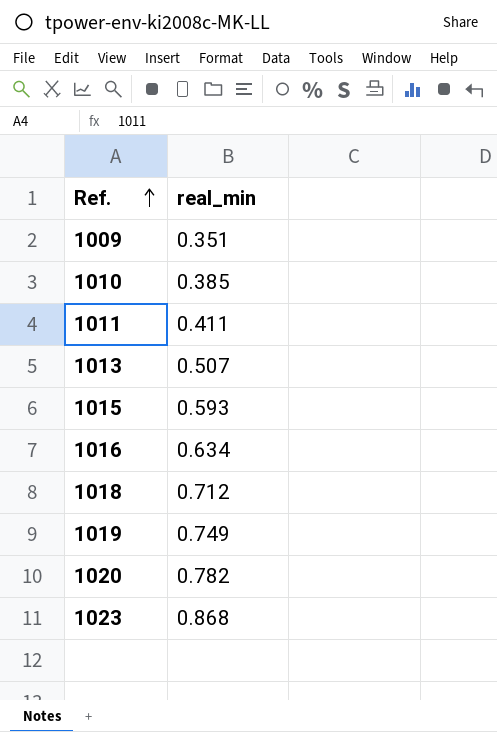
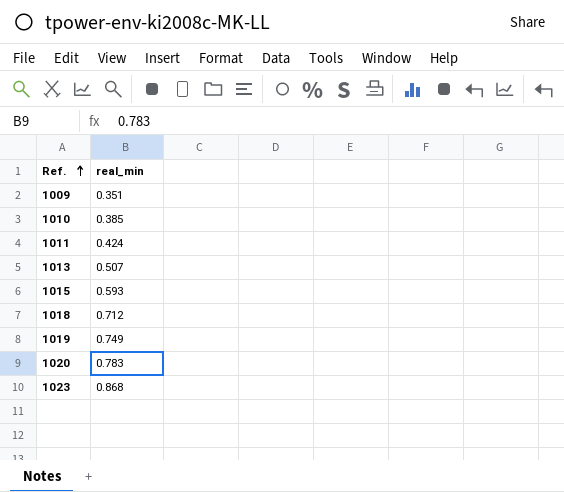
row 1016: 0.634 -> none
1011 | real_min: 0.411 -> 0.424
1020 | real_min: 0.782 -> 0.783

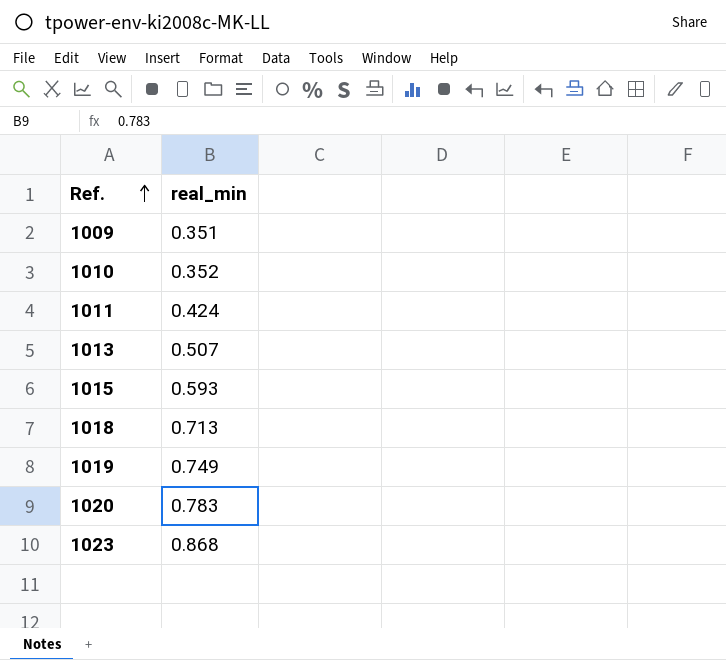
1010 | real_min: 0.385 -> 0.352
1018 | real_min: 0.712 -> 0.713

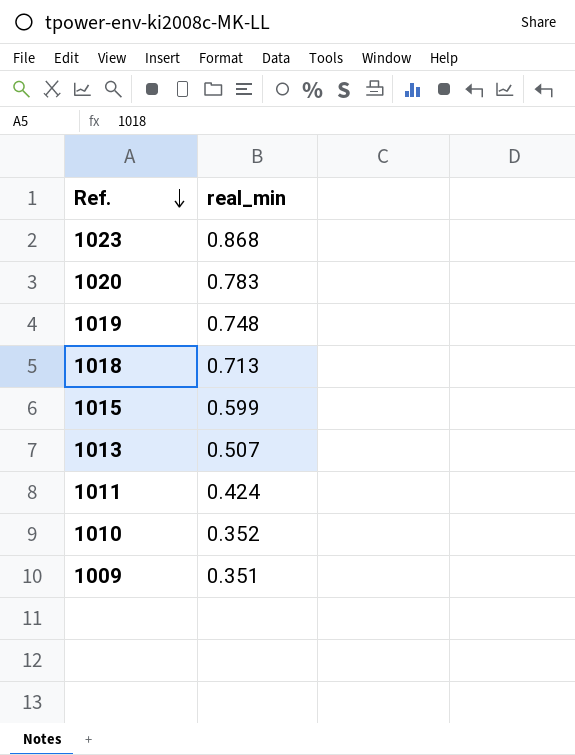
row order: Ref. ascending -> Ref. descending
1019 | real_min: 0.749 -> 0.748
1015 | real_min: 0.593 -> 0.599

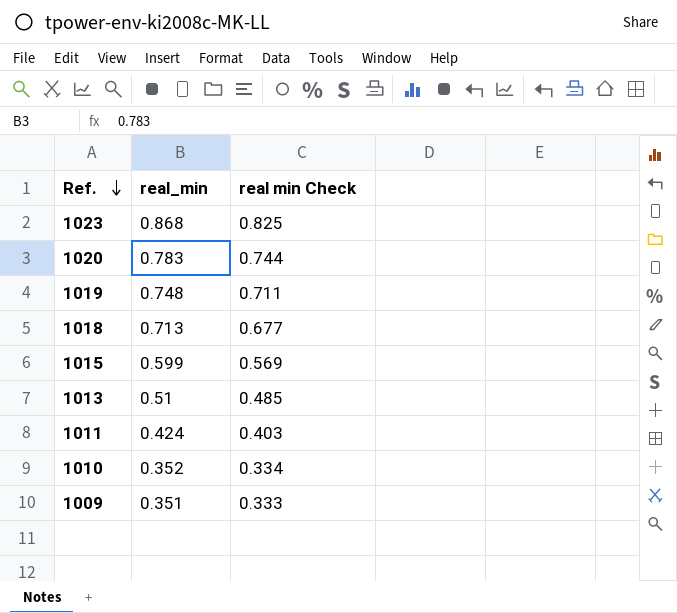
column real min Check | formula: none -> [real_min] * 0.95
1013 | real_min: 0.507 -> 0.51

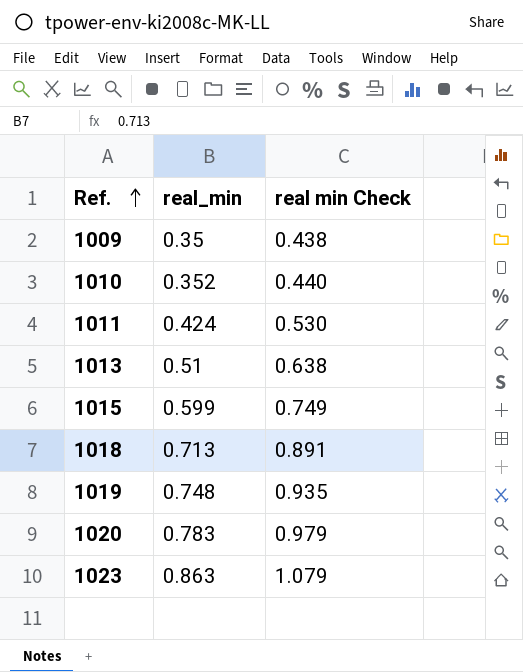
row order: Ref. descending -> Ref. ascending
column real min Check | formula: [real_min] * 0.95 -> [real_min] * 1.25
1009 | real_min: 0.351 -> 0.35
1023 | real_min: 0.868 -> 0.863

